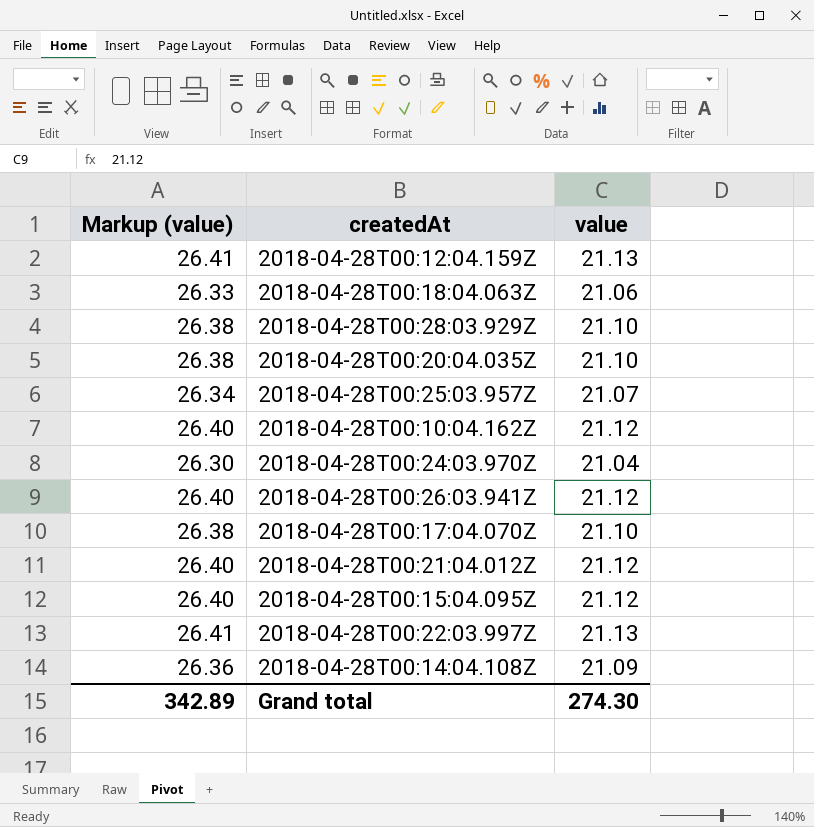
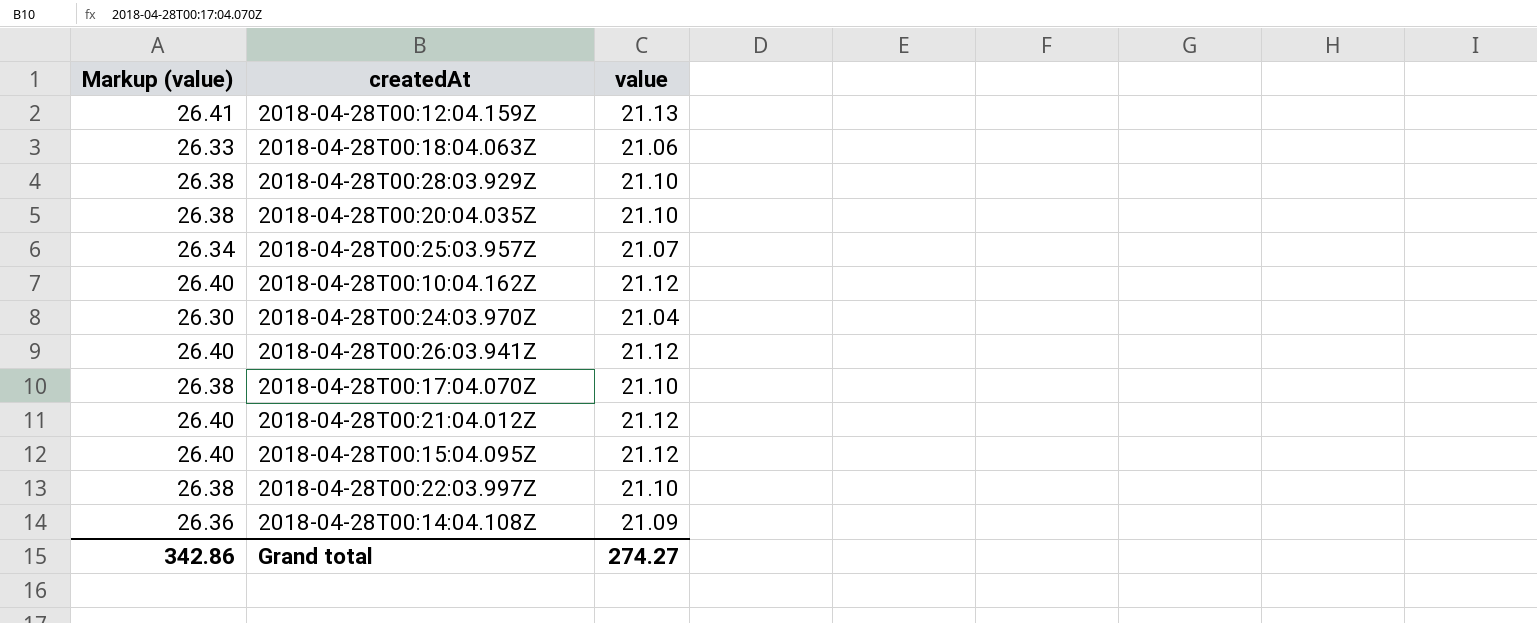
2018-04-28T00:22:03.997Z | Markup (value): 26.41 -> 26.38
2018-04-28T00:22:03.997Z | value: 21.13 -> 21.10
Grand total | Markup (value): 342.89 -> 342.86
Grand total | value: 274.30 -> 274.27

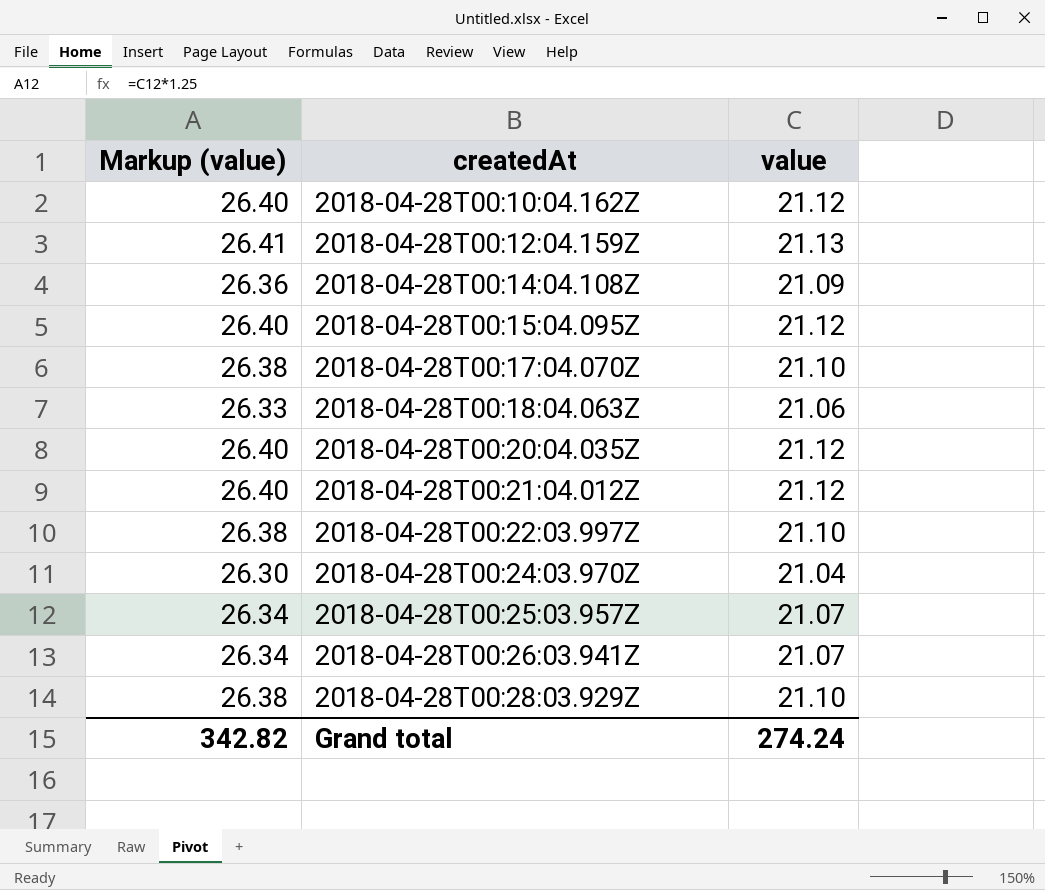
row order: none -> createdAt ascending
2018-04-28T00:20:04.035Z | Markup (value): 26.38 -> 26.40
2018-04-28T00:20:04.035Z | value: 21.10 -> 21.12
2018-04-28T00:26:03.941Z | Markup (value): 26.40 -> 26.34
2018-04-28T00:26:03.941Z | value: 21.12 -> 21.07
Grand total | Markup (value): 342.86 -> 342.82
Grand total | value: 274.27 -> 274.24

